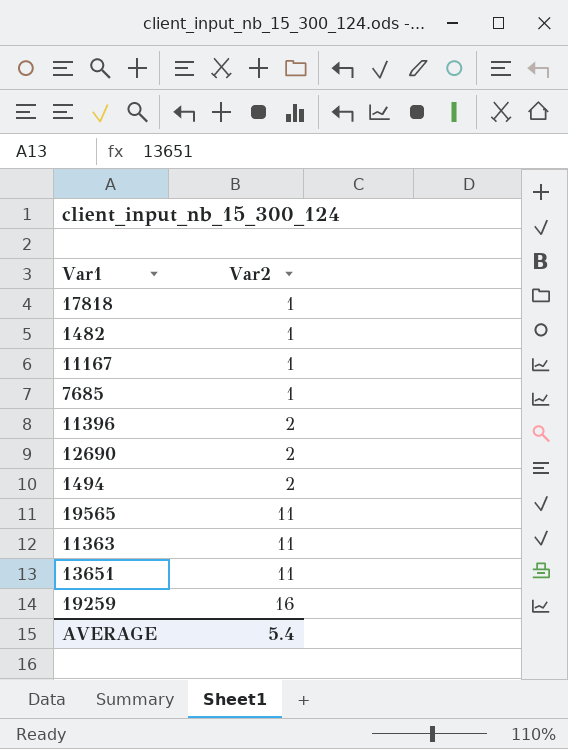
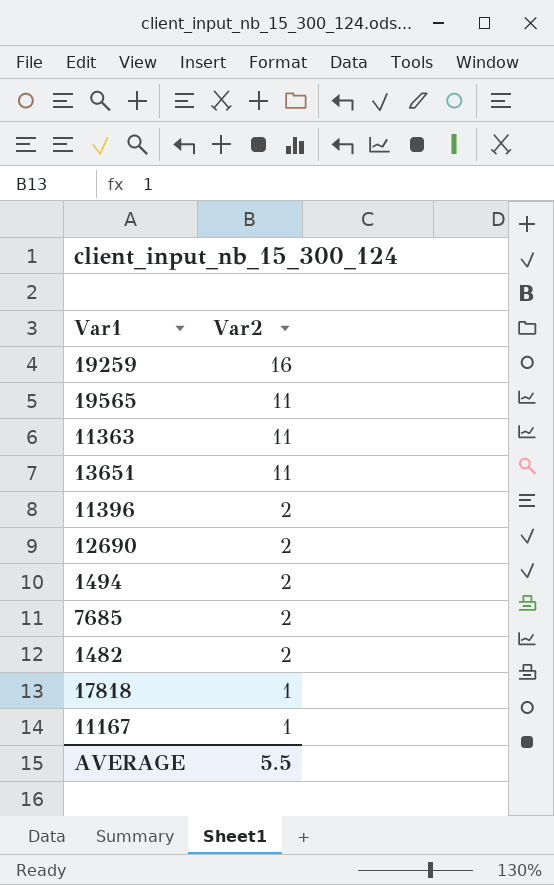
row order: Var2 ascending -> Var2 descending
7685 | Var2: 1 -> 2
1482 | Var2: 1 -> 2
AVERAGE | Var2: 5.4 -> 5.5

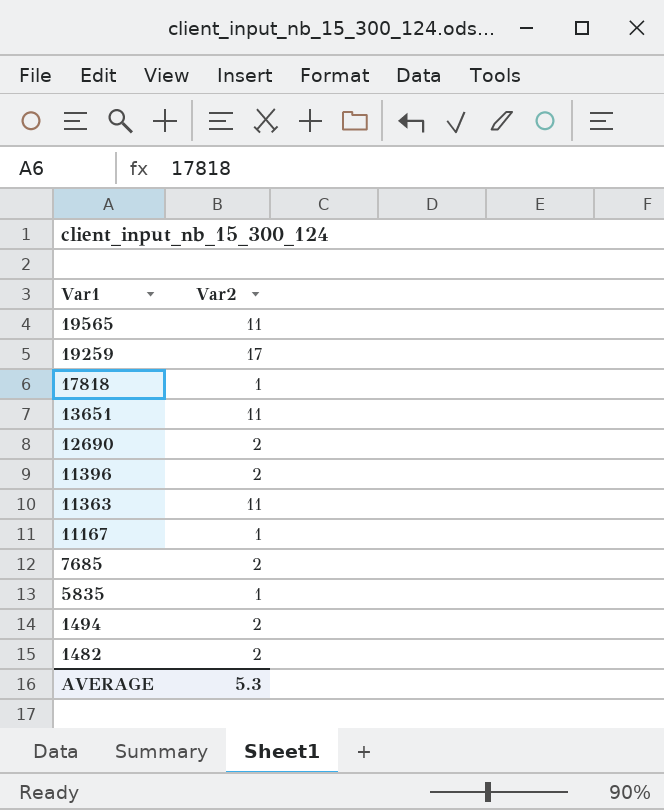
row order: Var2 descending -> Var1 descending
19259 | Var2: 16 -> 17
row 5835: none -> 1
AVERAGE | Var2: 5.5 -> 5.3

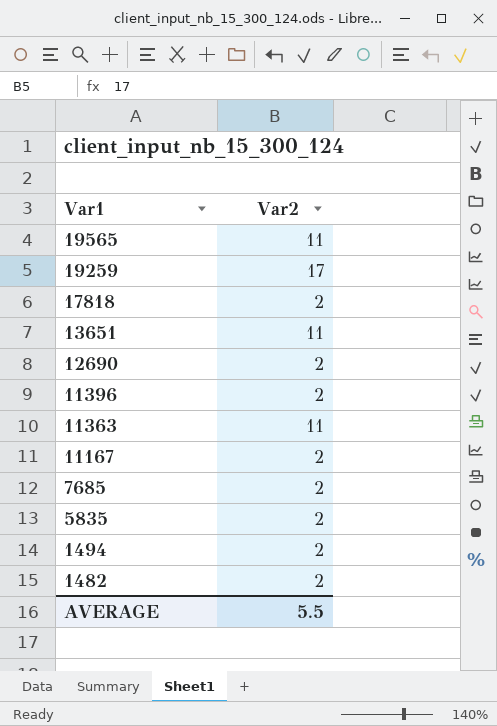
17818 | Var2: 1 -> 2
11167 | Var2: 1 -> 2
5835 | Var2: 1 -> 2
AVERAGE | Var2: 5.3 -> 5.5

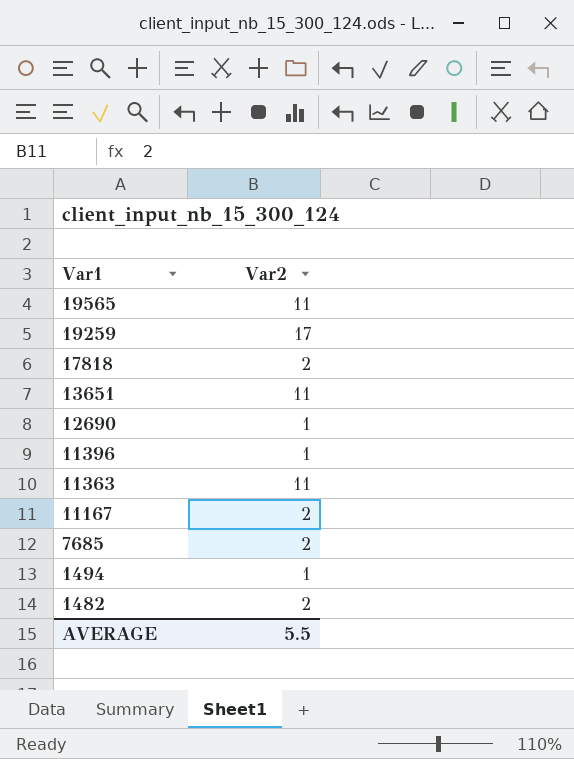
row 5835: 2 -> none
12690 | Var2: 2 -> 1
11396 | Var2: 2 -> 1
1494 | Var2: 2 -> 1

